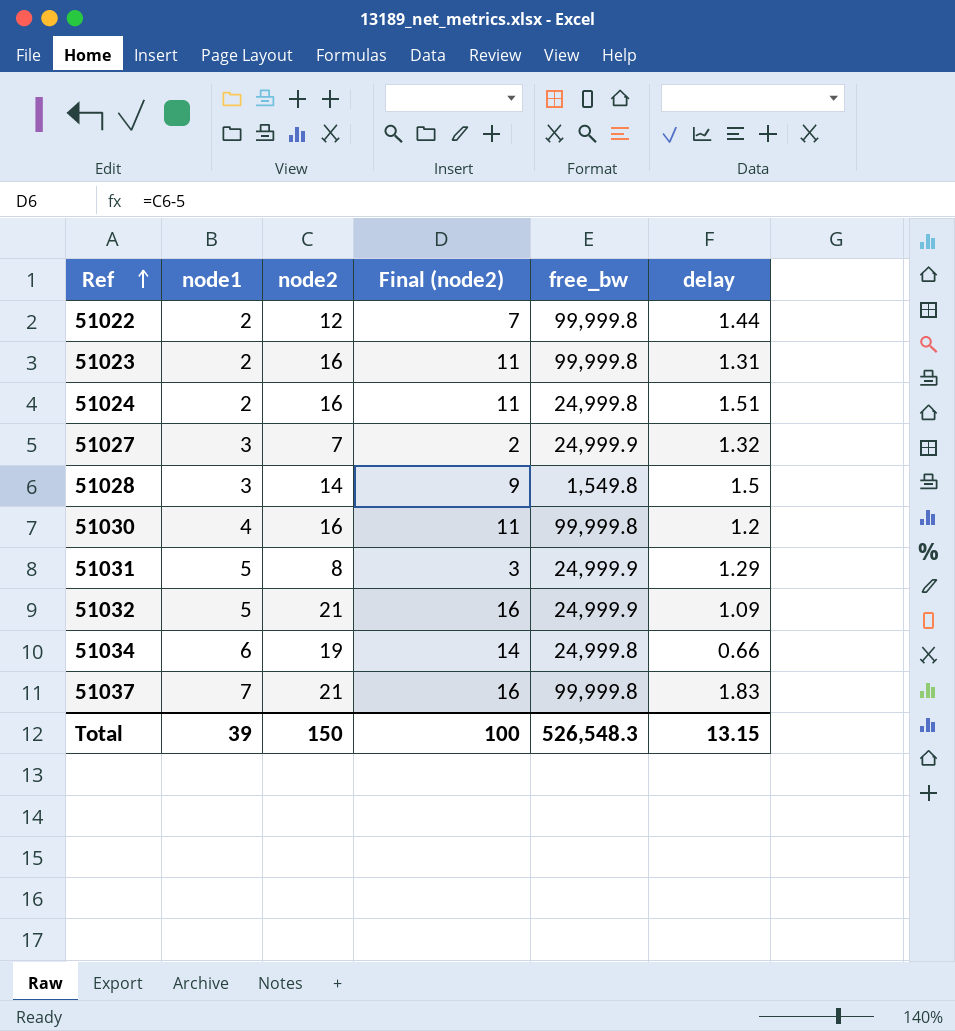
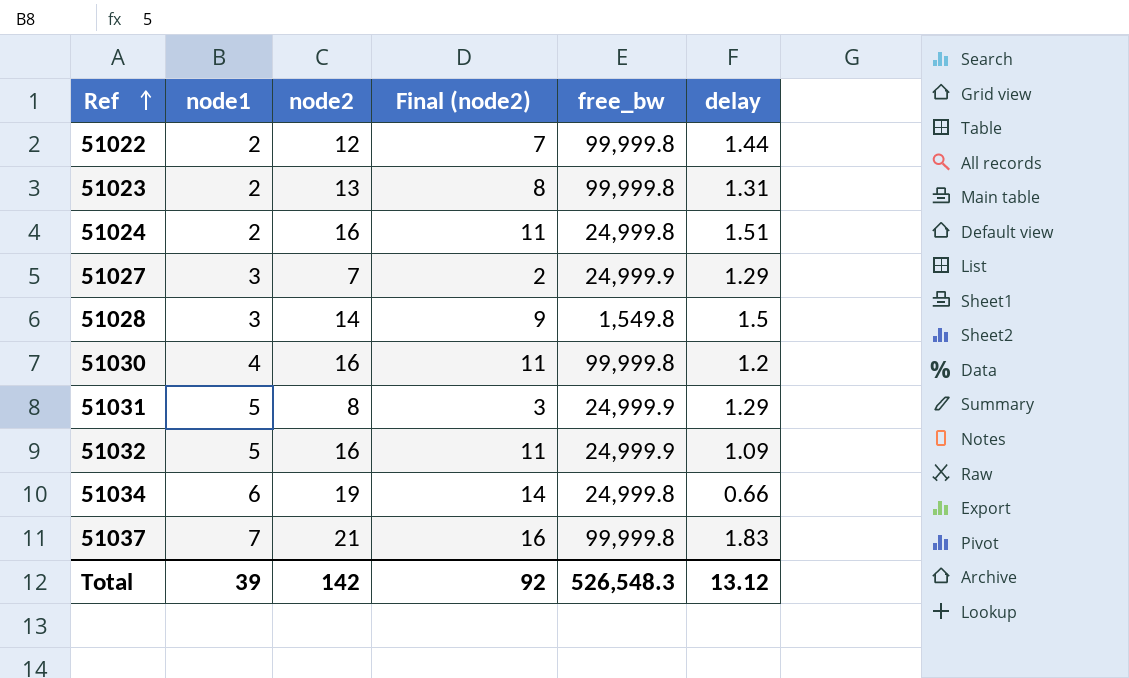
51023 | node2: 16 -> 13
51023 | Final (node2): 11 -> 8
51027 | delay: 1.32 -> 1.29
51032 | node2: 21 -> 16
51032 | Final (node2): 16 -> 11
Total | node2: 150 -> 142
Total | Final (node2): 100 -> 92
Total | delay: 13.15 -> 13.12

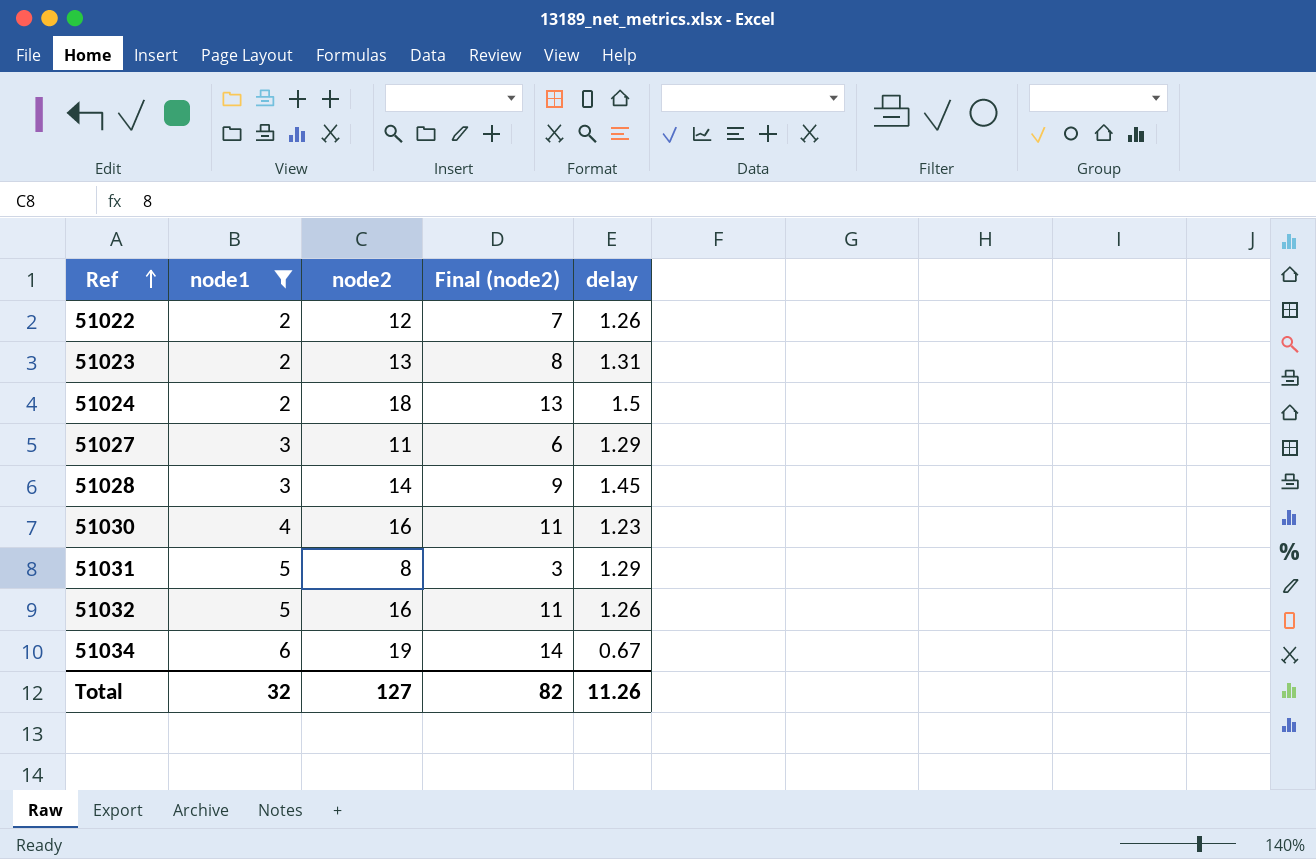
filter: none -> node1 != 7
column free_bw | position: 5 -> none
51022 | delay: 1.44 -> 1.26
51024 | node2: 16 -> 18
51024 | Final (node2): 11 -> 13
51024 | delay: 1.51 -> 1.5
51027 | node2: 7 -> 11
51027 | Final (node2): 2 -> 6
51028 | delay: 1.5 -> 1.45
51030 | delay: 1.2 -> 1.23
51032 | delay: 1.09 -> 1.26
51034 | delay: 0.66 -> 0.67
Total | node1: 39 -> 32
Total | node2: 142 -> 127
Total | Final (node2): 92 -> 82
Total | delay: 13.12 -> 11.26

